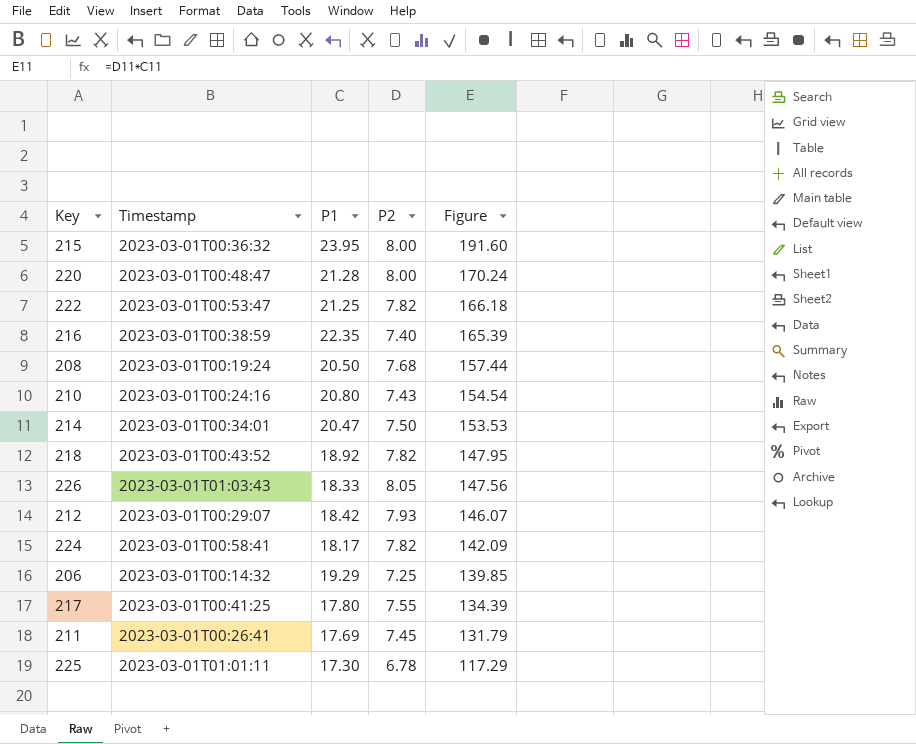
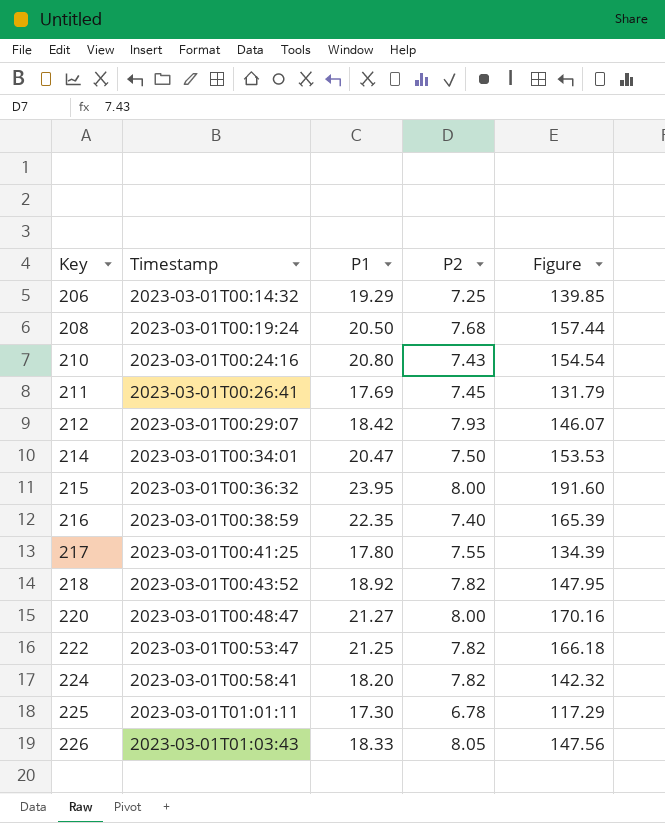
row order: Figure descending -> Key ascending
220 | P1: 21.28 -> 21.27
220 | Figure: 170.24 -> 170.16
224 | P1: 18.17 -> 18.20
224 | Figure: 142.09 -> 142.32

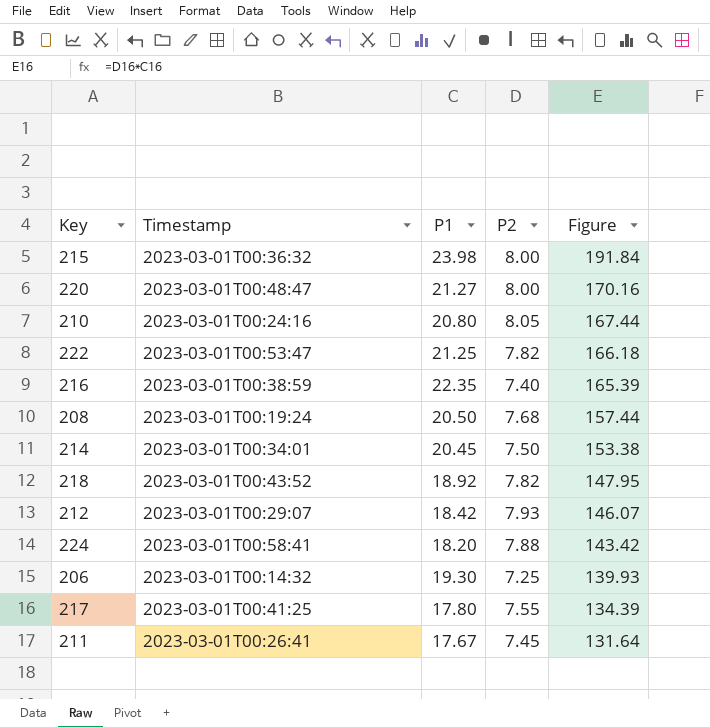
row order: Key ascending -> Figure descending
row 225: 2023-03-01T01:01:11 | 17.30 | 6.78 | 117.29 -> none
row 226: 2023-03-01T01:03:43 | 18.33 | 8.05 | 147.56 -> none
215 | P1: 23.95 -> 23.98
215 | Figure: 191.60 -> 191.84
210 | P2: 7.43 -> 8.05
210 | Figure: 154.54 -> 167.44
214 | P1: 20.47 -> 20.45
214 | Figure: 153.53 -> 153.38
224 | P2: 7.82 -> 7.88
224 | Figure: 142.32 -> 143.42
206 | P1: 19.29 -> 19.30
206 | Figure: 139.85 -> 139.93
211 | P1: 17.69 -> 17.67
211 | Figure: 131.79 -> 131.64

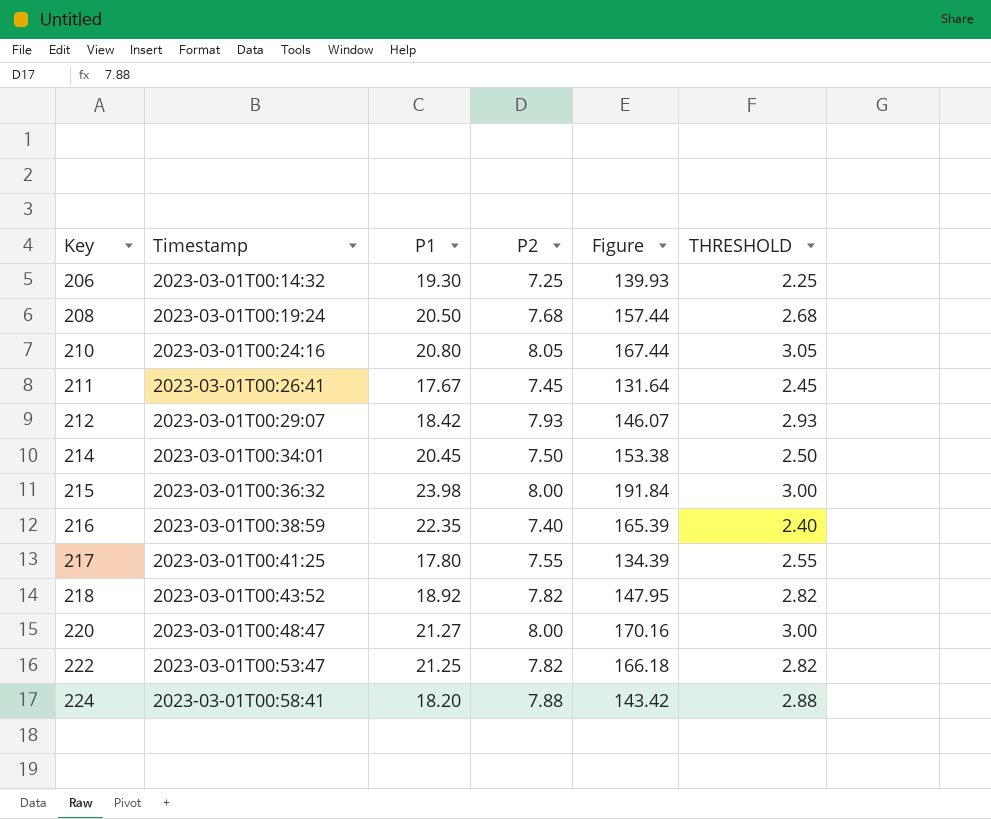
row order: Figure descending -> Key ascending
column THRESHOLD | formula: none -> [P2] - 5

